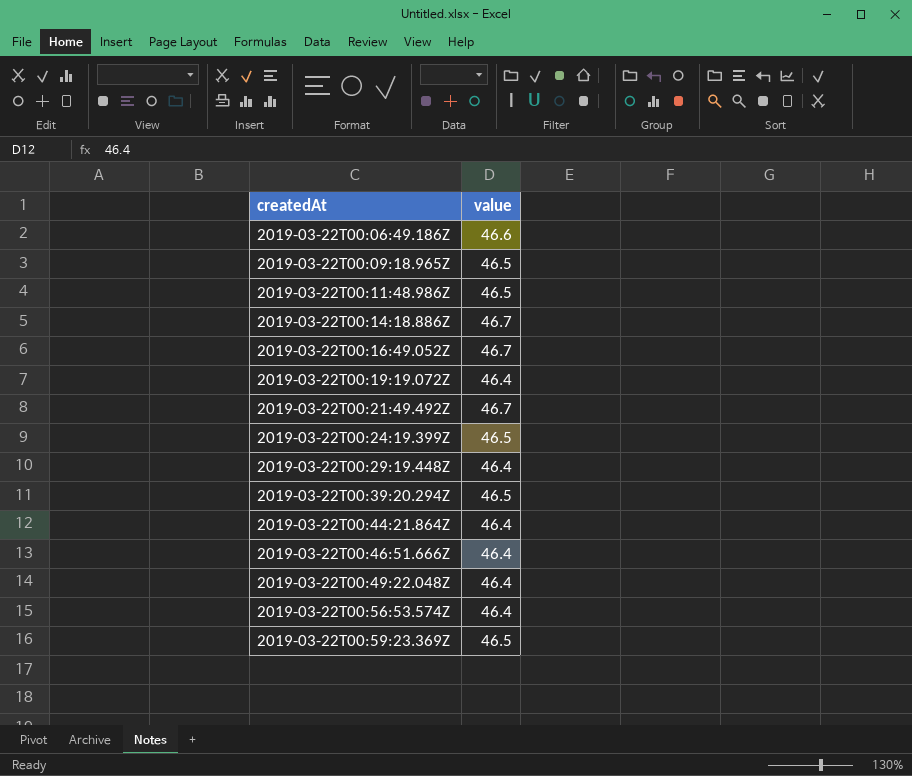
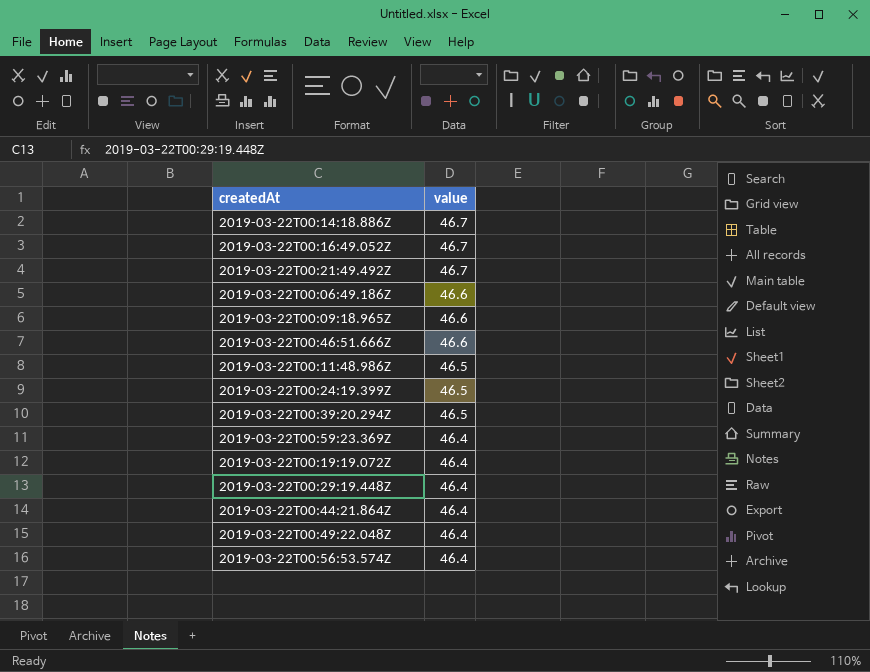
row order: createdAt ascending -> value descending
2019-03-22T00:09:18.965Z | value: 46.5 -> 46.6
2019-03-22T00:46:51.666Z | value: 46.4 -> 46.6
2019-03-22T00:59:23.369Z | value: 46.5 -> 46.4

